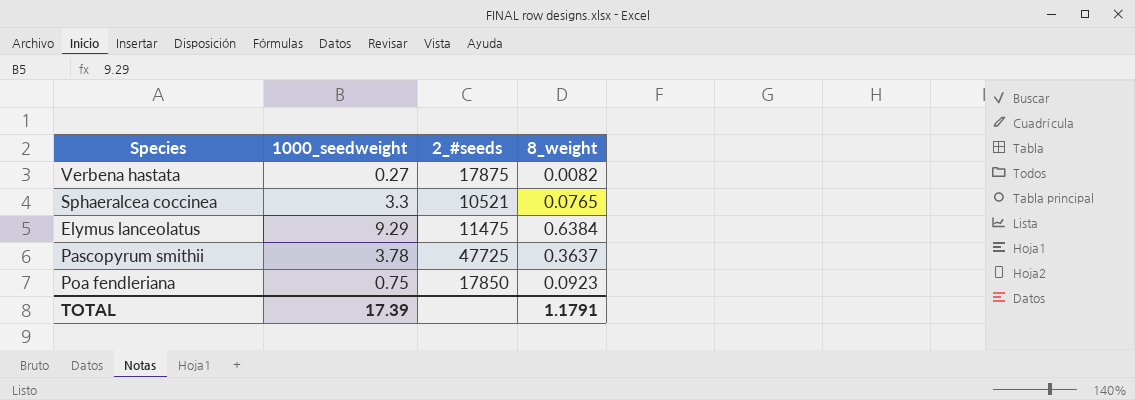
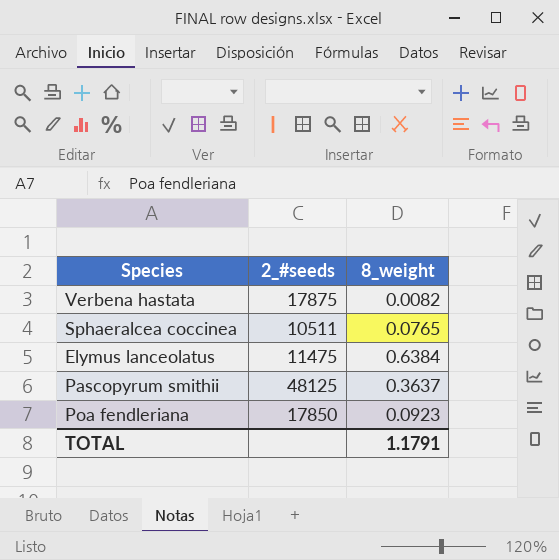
column 1000_seedweight | position: 2 -> none
Sphaeralcea coccinea | 2_#seeds: 10521 -> 10511
Pascopyrum smithii | 2_#seeds: 47725 -> 48125

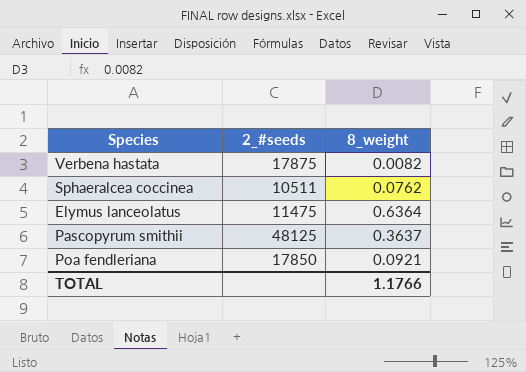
Sphaeralcea coccinea | 8_weight: 0.0765 -> 0.0762
Elymus lanceolatus | 8_weight: 0.6384 -> 0.6364
Poa fendleriana | 8_weight: 0.0923 -> 0.0921
TOTAL | 8_weight: 1.1791 -> 1.1766

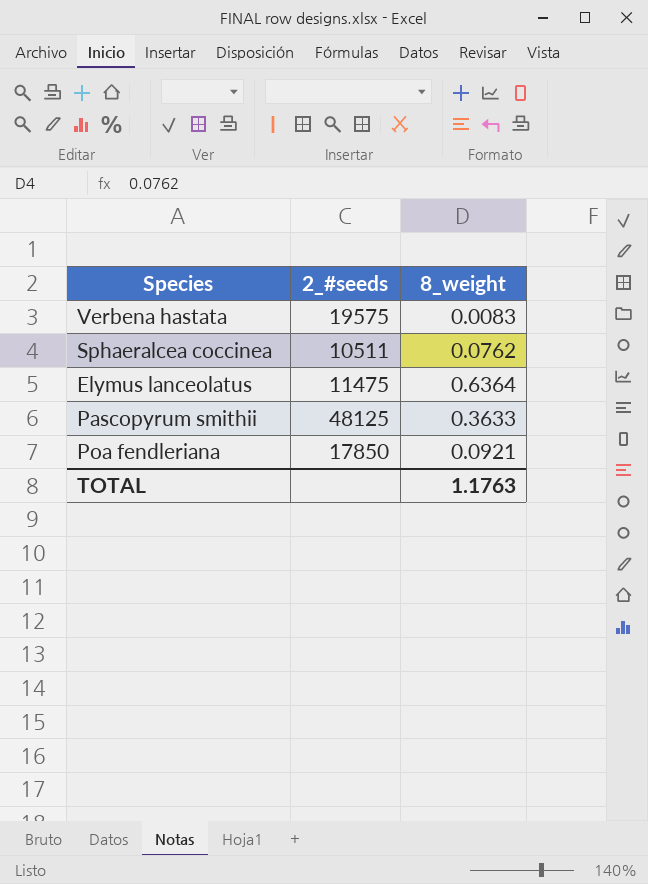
Verbena hastata | 2_#seeds: 17875 -> 19575
Verbena hastata | 8_weight: 0.0082 -> 0.0083
Pascopyrum smithii | 8_weight: 0.3637 -> 0.3633
TOTAL | 8_weight: 1.1766 -> 1.1763

